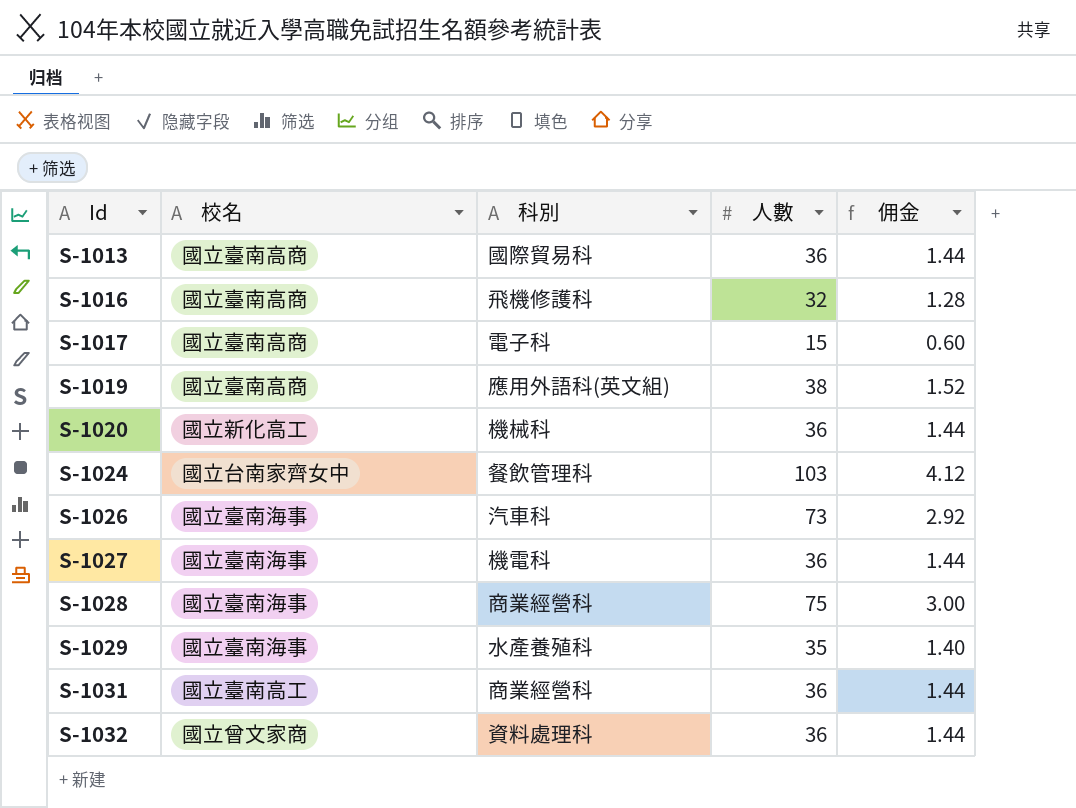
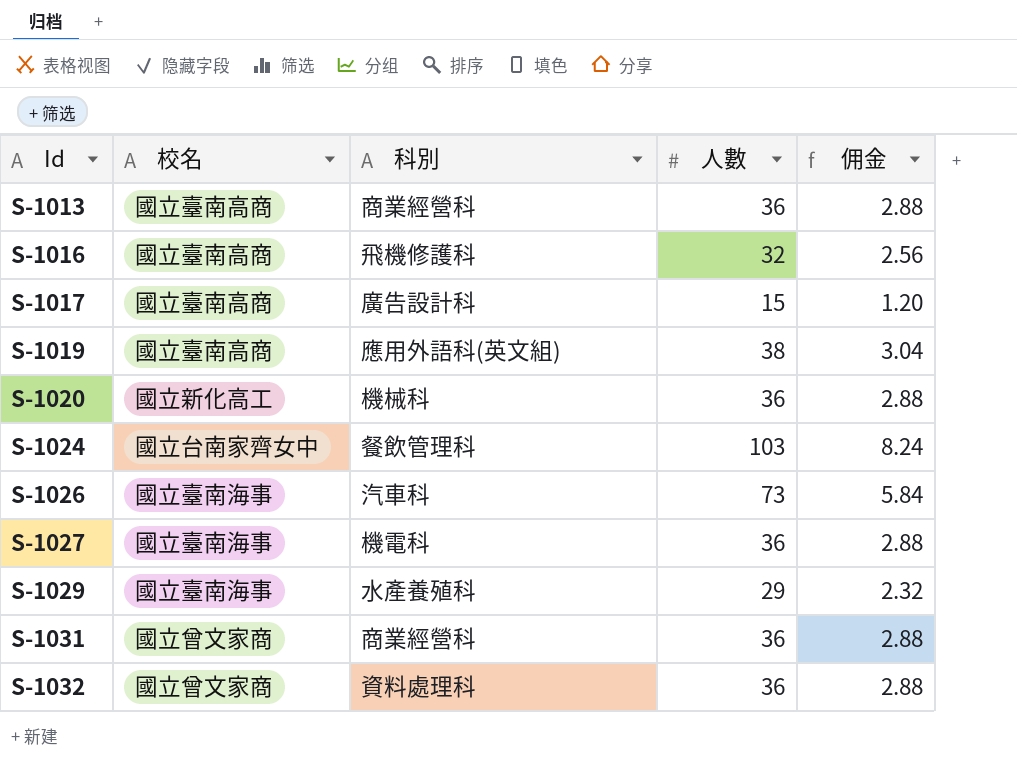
column 佣金 | formula: [人數] * 0.04 -> [人數] * 0.08
row S-1028: 國立臺南海事 | 商業經營科 | 75 | 3.00 -> none
S-1013 | 科別: 國際貿易科 -> 商業經營科
S-1017 | 科別: 電子科 -> 廣告設計科
S-1029 | 人數: 35 -> 29
S-1031 | 校名: 國立臺南高工 -> 國立曾文家商

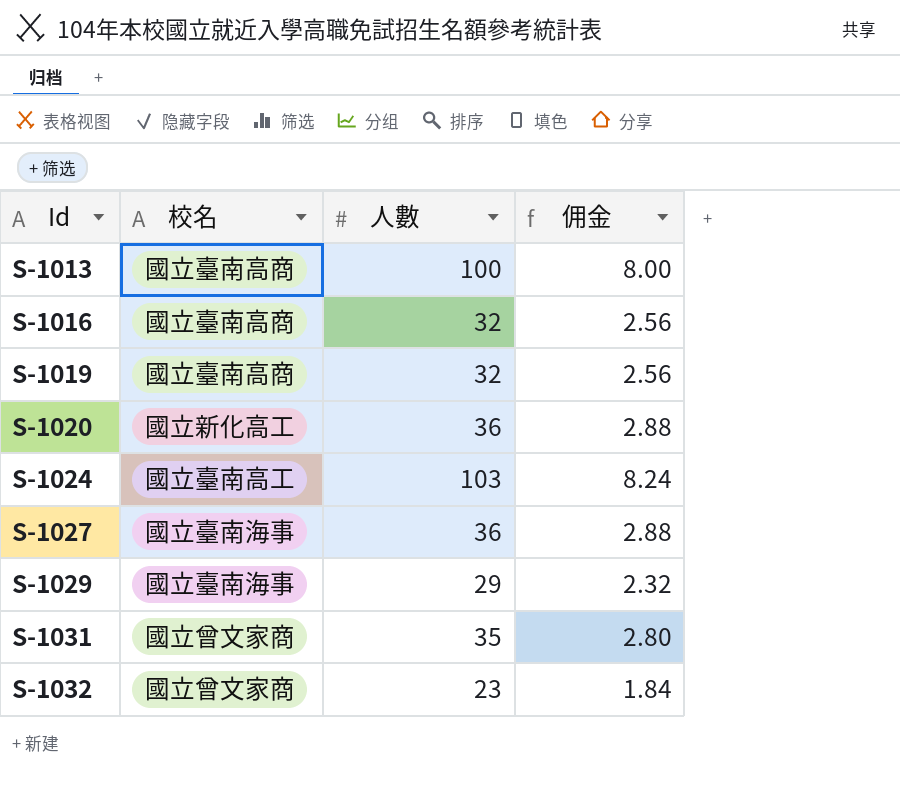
column 科別 | position: 3 -> none
row S-1017: 國立臺南高商 | 廣告設計科 | 15 | 1.20 -> none
row S-1026: 國立臺南海事 | 汽車科 | 73 | 5.84 -> none
S-1013 | 人數: 36 -> 100
S-1013 | 佣金: 2.88 -> 8.00
S-1019 | 人數: 38 -> 32
S-1019 | 佣金: 3.04 -> 2.56
S-1024 | 校名: 國立台南家齊女中 -> 國立臺南高工
S-1031 | 人數: 36 -> 35
S-1031 | 佣金: 2.88 -> 2.80
S-1032 | 人數: 36 -> 23
S-1032 | 佣金: 2.88 -> 1.84

